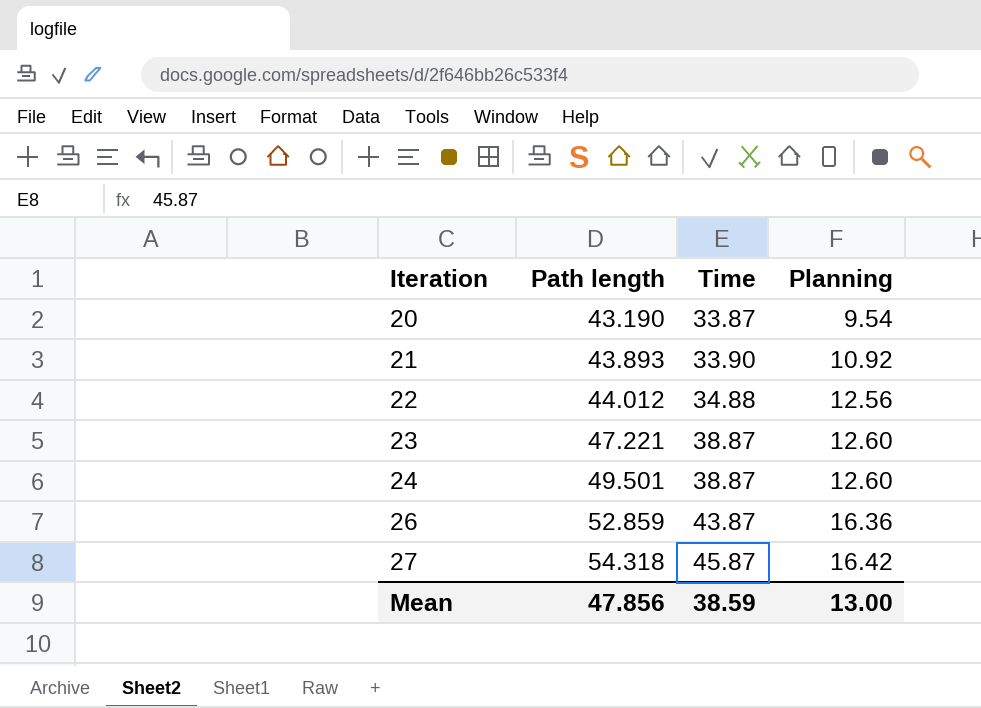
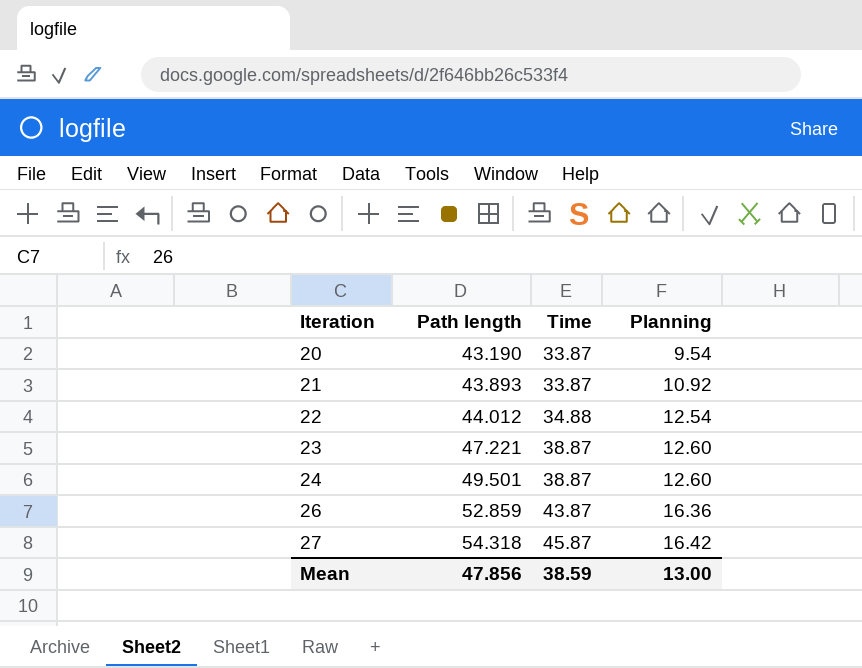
21 | Time: 33.90 -> 33.87
22 | Planning: 12.56 -> 12.54

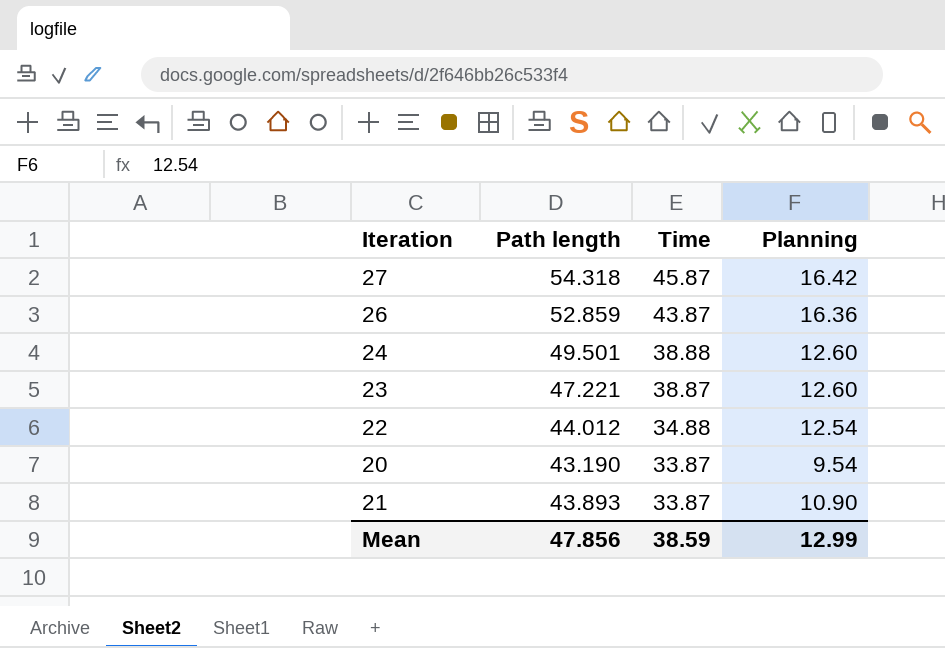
row order: Iteration ascending -> Time descending
24 | Time: 38.87 -> 38.88
21 | Planning: 10.92 -> 10.90
Mean | Planning: 13.00 -> 12.99

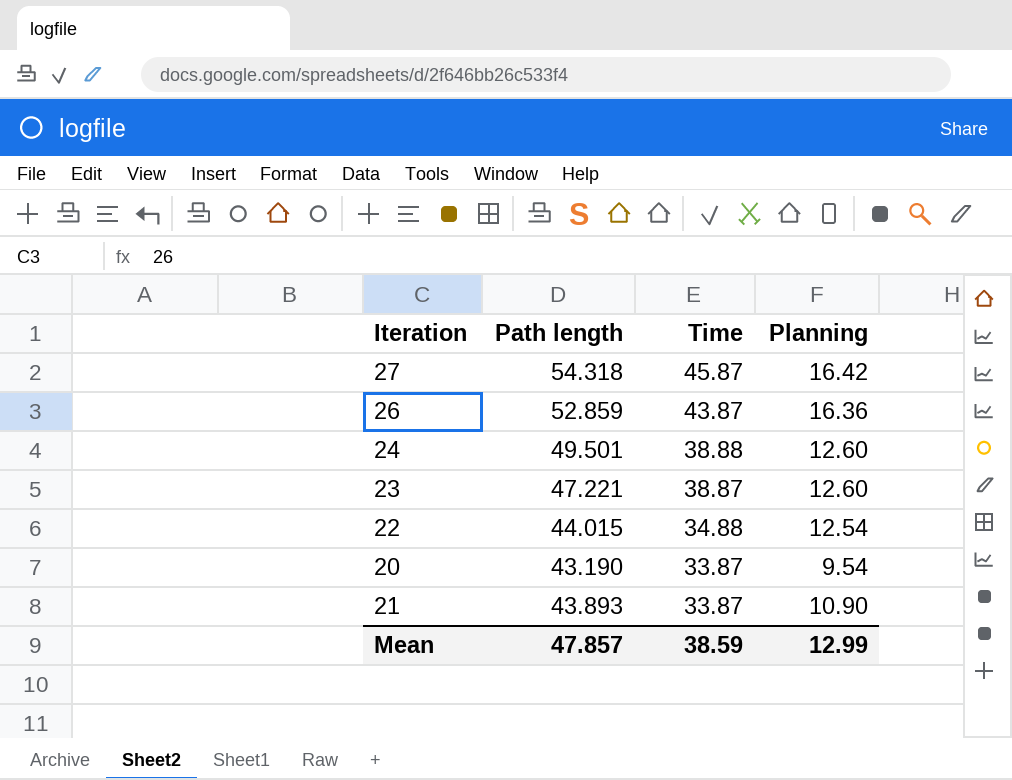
22 | Path length: 44.012 -> 44.015
Mean | Path length: 47.856 -> 47.857

